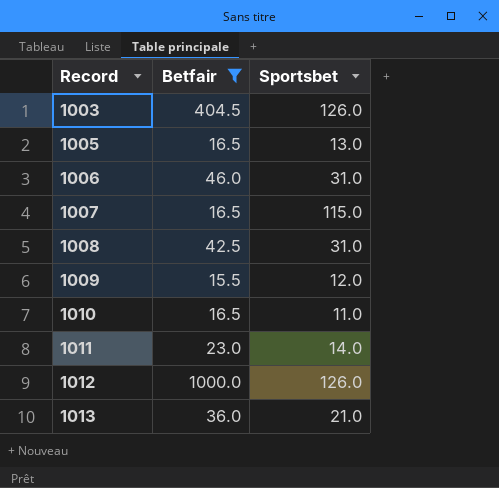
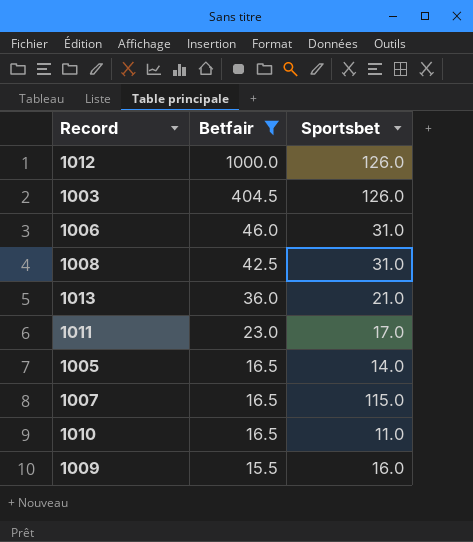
row order: Record ascending -> Betfair descending
1011 | Sportsbet: 14.0 -> 17.0
1005 | Sportsbet: 13.0 -> 14.0
1009 | Sportsbet: 12.0 -> 16.0

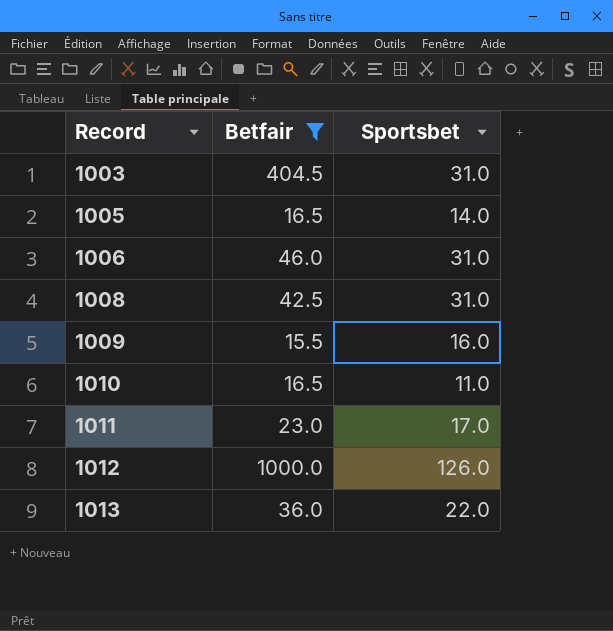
row order: Betfair descending -> Record ascending
row 1007: 16.5 | 115.0 -> none
1003 | Sportsbet: 126.0 -> 31.0
1013 | Sportsbet: 21.0 -> 22.0

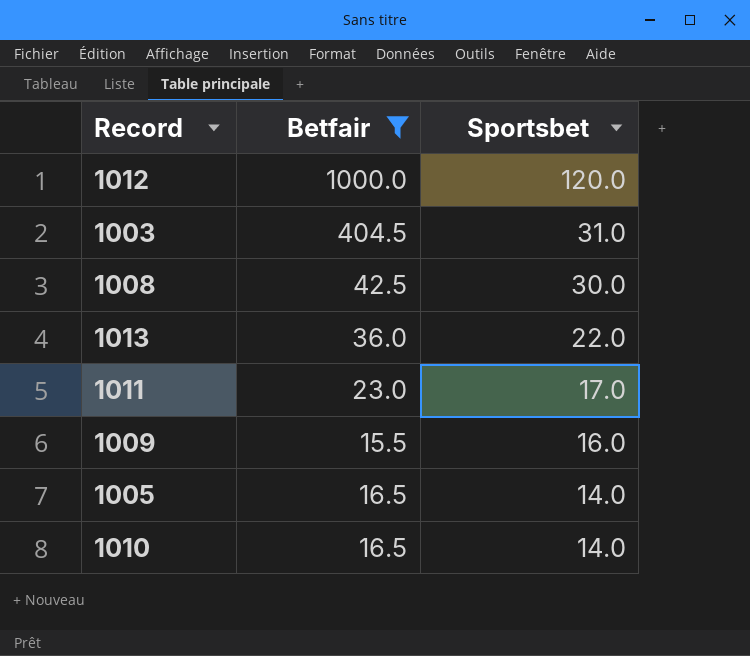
row order: Record ascending -> Sportsbet descending
row 1006: 46.0 | 31.0 -> none
1012 | Sportsbet: 126.0 -> 120.0
1008 | Sportsbet: 31.0 -> 30.0
1010 | Sportsbet: 11.0 -> 14.0

